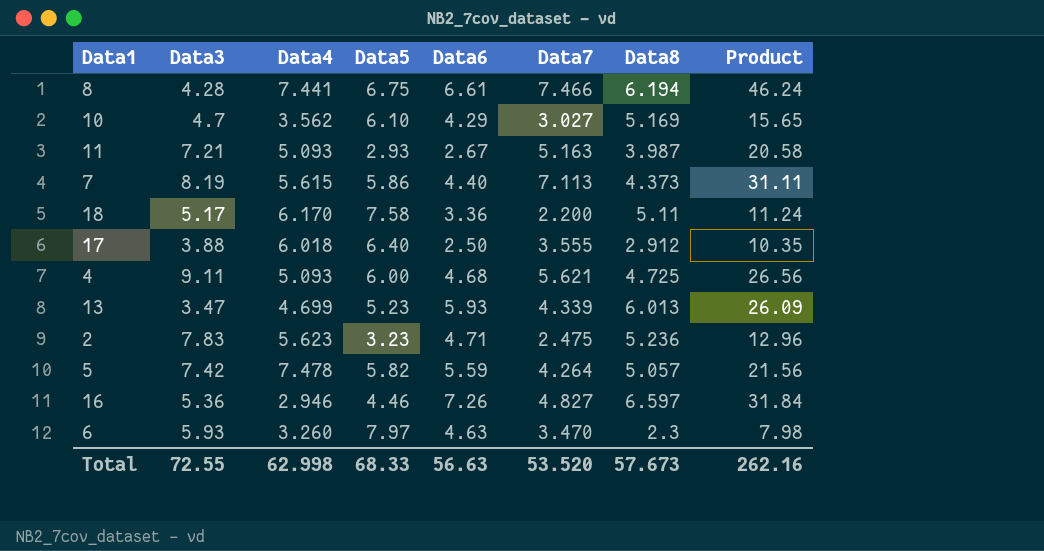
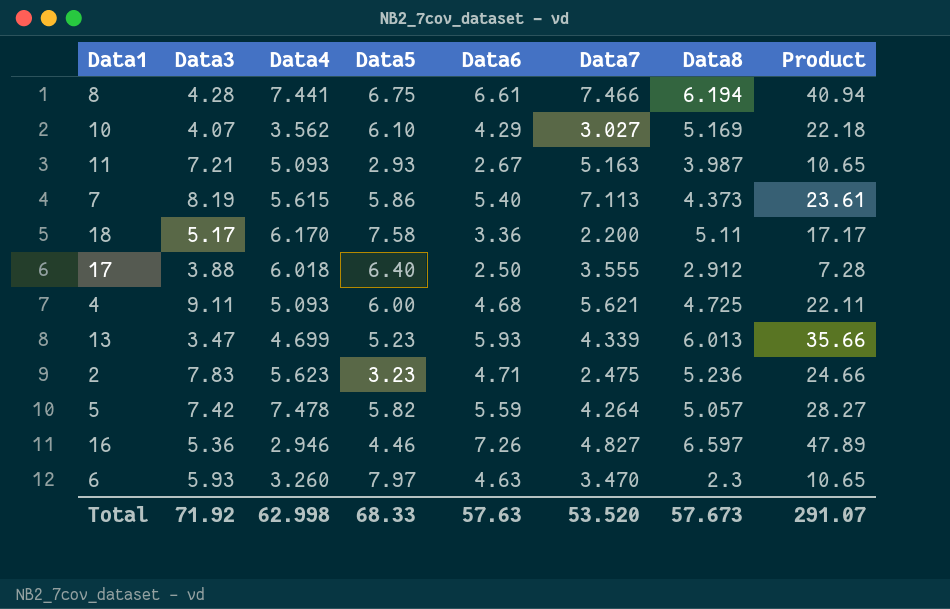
column Product | formula: [Data7] * [Data8] -> [Data6] * [Data8]
10 | Data3: 4.7 -> 4.07
7 | Data6: 4.40 -> 5.40
Total | Data3: 72.55 -> 71.92
Total | Data6: 56.63 -> 57.63
Total | Product: 262.16 -> 291.07

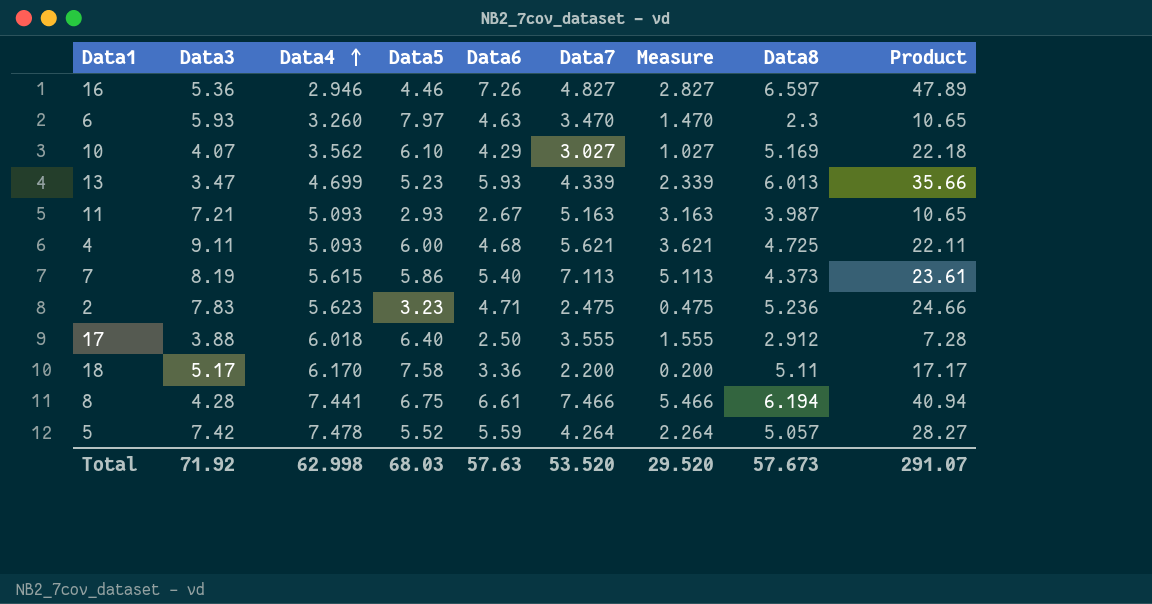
row order: none -> Data4 ascending
column Measure | formula: none -> [Data7] - 2
5 | Data5: 5.82 -> 5.52
Total | Data5: 68.33 -> 68.03

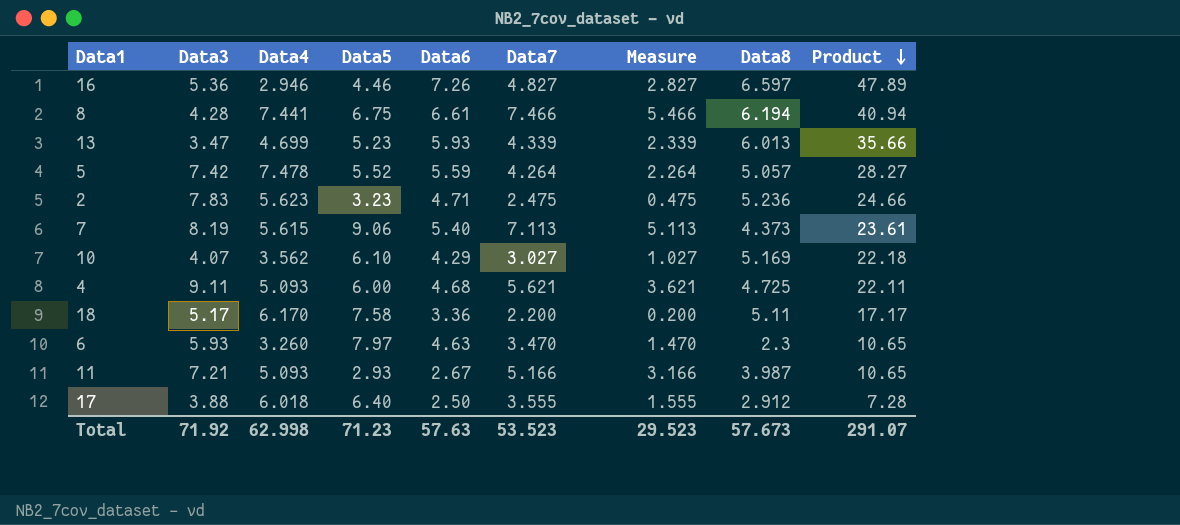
row order: Data4 ascending -> Product descending
7 | Data5: 5.86 -> 9.06
11 | Data7: 5.163 -> 5.166
11 | Measure: 3.163 -> 3.166
Total | Data5: 68.03 -> 71.23
Total | Data7: 53.520 -> 53.523
Total | Measure: 29.520 -> 29.523

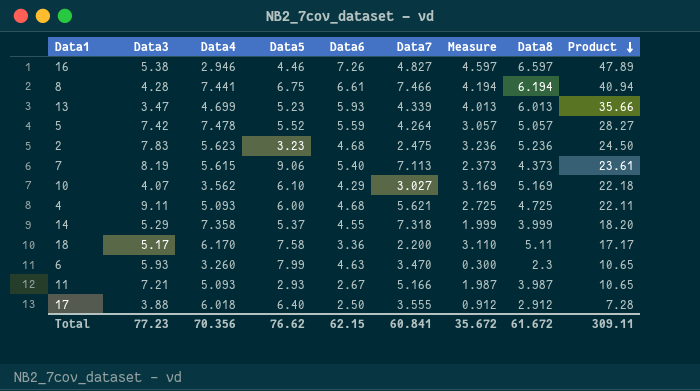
column Measure | formula: [Data7] - 2 -> [Data8] - 2
16 | Data3: 5.36 -> 5.38
2 | Data6: 4.71 -> 4.68
2 | Product: 24.66 -> 24.50
row 14: none -> 5.29 | 7.358 | 5.37 | 4.55 | 7.318 | 1.999 | 3.999 | 18.20
6 | Data5: 7.97 -> 7.99
Total | Data3: 71.92 -> 77.23
Total | Data4: 62.998 -> 70.356
Total | Data5: 71.23 -> 76.62
Total | Data6: 57.63 -> 62.15
Total | Data7: 53.523 -> 60.841
Total | Measure: 29.523 -> 35.672
Total | Data8: 57.673 -> 61.672
Total | Product: 291.07 -> 309.11

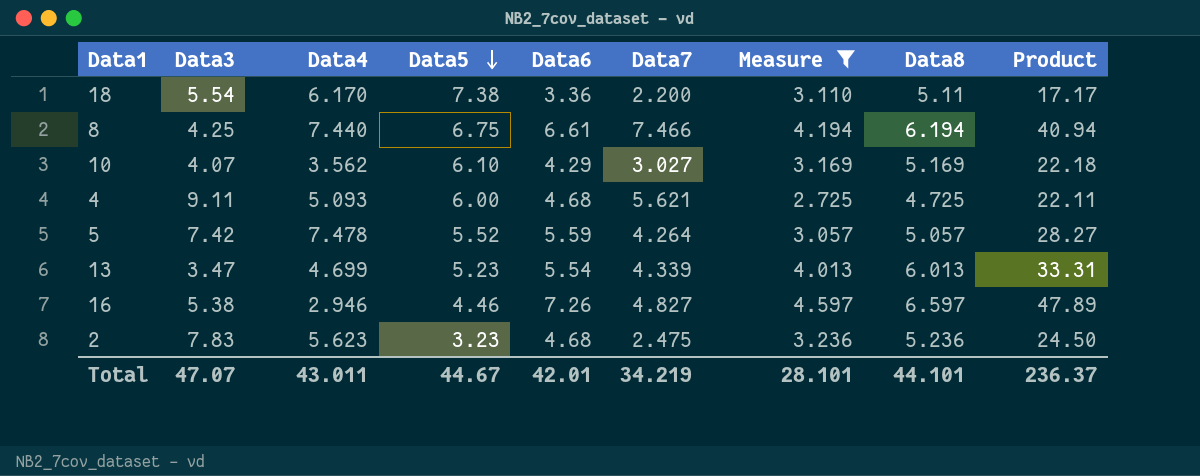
filter: none -> Measure >= 2.725
row order: Product descending -> Data5 descending
18 | Data3: 5.17 -> 5.54
18 | Data5: 7.58 -> 7.38
8 | Data3: 4.28 -> 4.25
8 | Data4: 7.441 -> 7.440
13 | Data6: 5.93 -> 5.54
13 | Product: 35.66 -> 33.31
Total | Data3: 77.23 -> 47.07
Total | Data4: 70.356 -> 43.011
Total | Data5: 76.62 -> 44.67
Total | Data6: 62.15 -> 42.01
Total | Data7: 60.841 -> 34.219
Total | Measure: 35.672 -> 28.101
Total | Data8: 61.672 -> 44.101
Total | Product: 309.11 -> 236.37

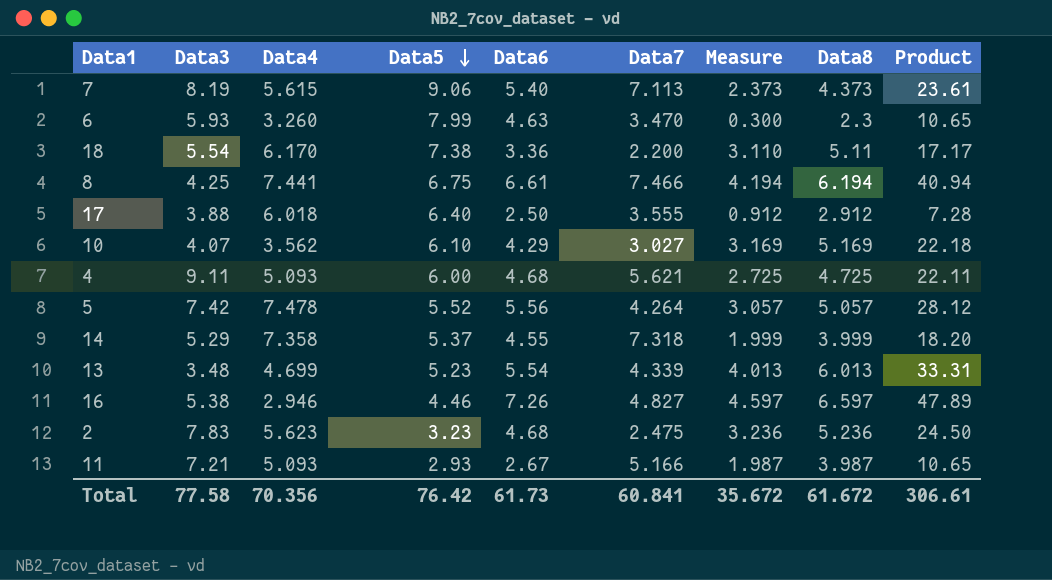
filter: Measure >= 2.725 -> none
8 | Data4: 7.440 -> 7.441
5 | Data6: 5.59 -> 5.56
5 | Product: 28.27 -> 28.12
13 | Data3: 3.47 -> 3.48
Total | Data3: 47.07 -> 77.58
Total | Data4: 43.011 -> 70.356
Total | Data5: 44.67 -> 76.42
Total | Data6: 42.01 -> 61.73
Total | Data7: 34.219 -> 60.841
Total | Measure: 28.101 -> 35.672
Total | Data8: 44.101 -> 61.672
Total | Product: 236.37 -> 306.61

